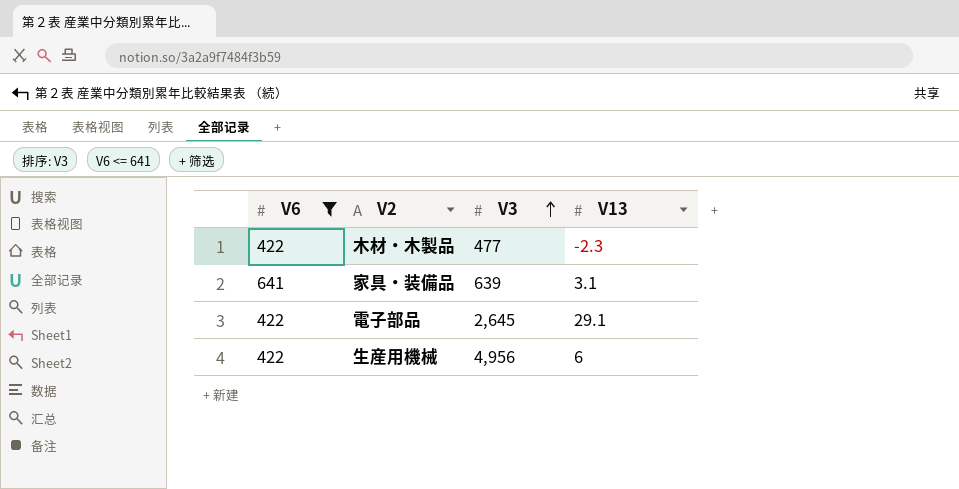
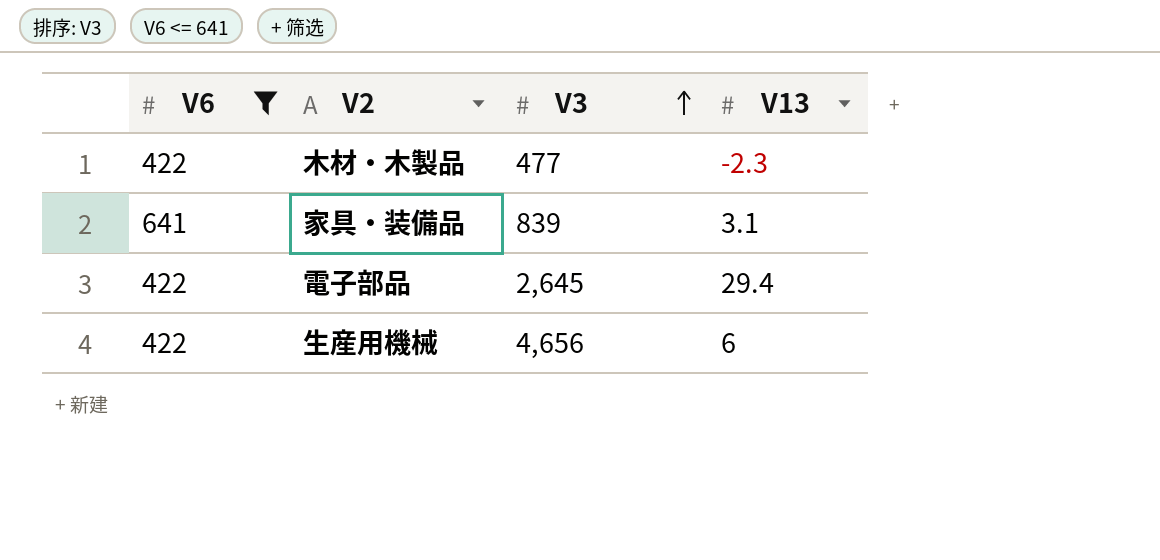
家具・装備品 | V3: 639 -> 839
電子部品 | V13: 29.1 -> 29.4
生産用機械 | V3: 4,956 -> 4,656

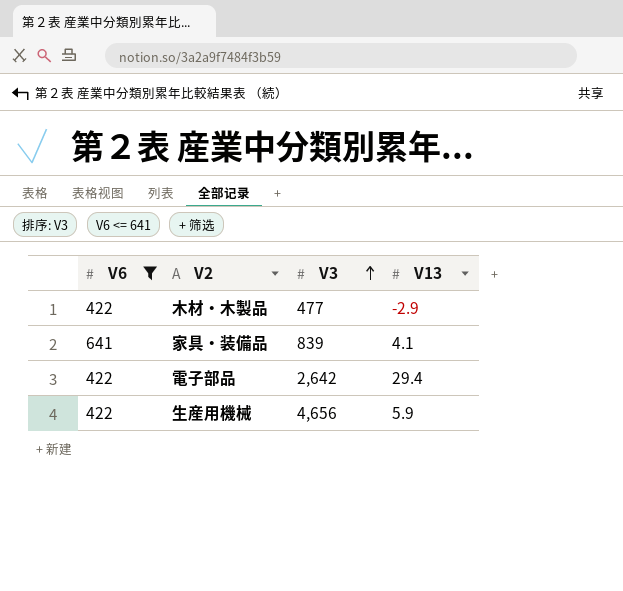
木材・木製品 | V13: -2.3 -> -2.9
家具・装備品 | V13: 3.1 -> 4.1
電子部品 | V3: 2,645 -> 2,642
生産用機械 | V13: 6 -> 5.9

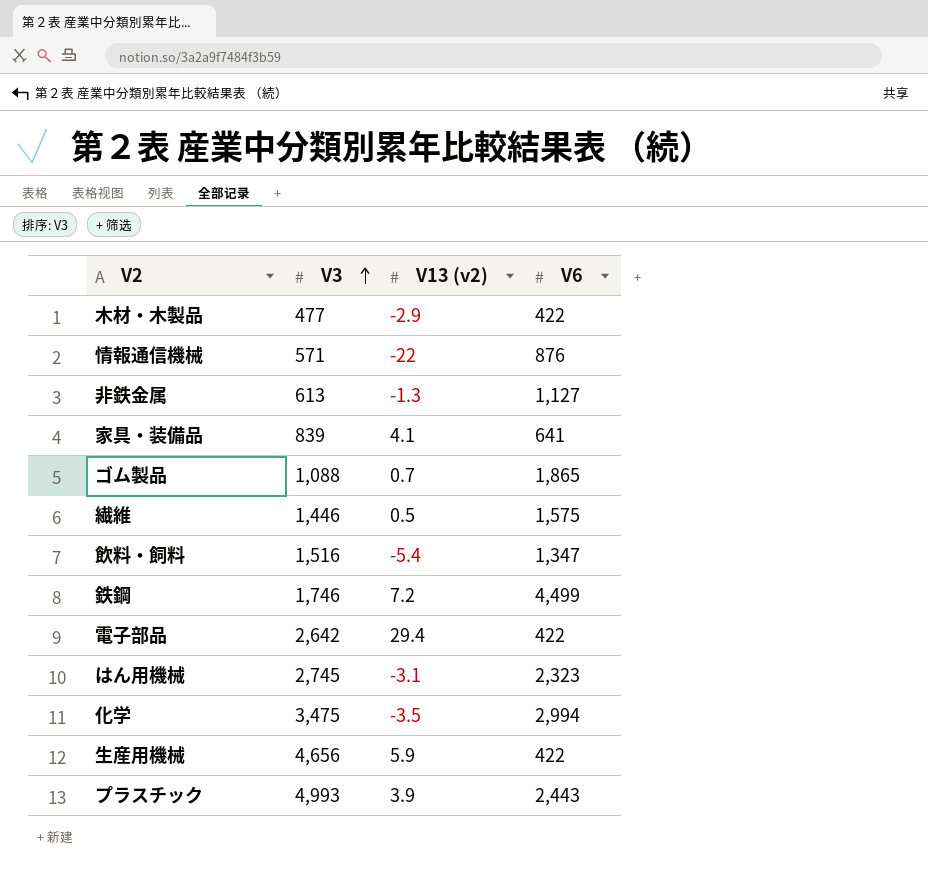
filter: V6 <= 641 -> none
column name: V13 -> V13 (v2)
column V6 | position: 1 -> 4

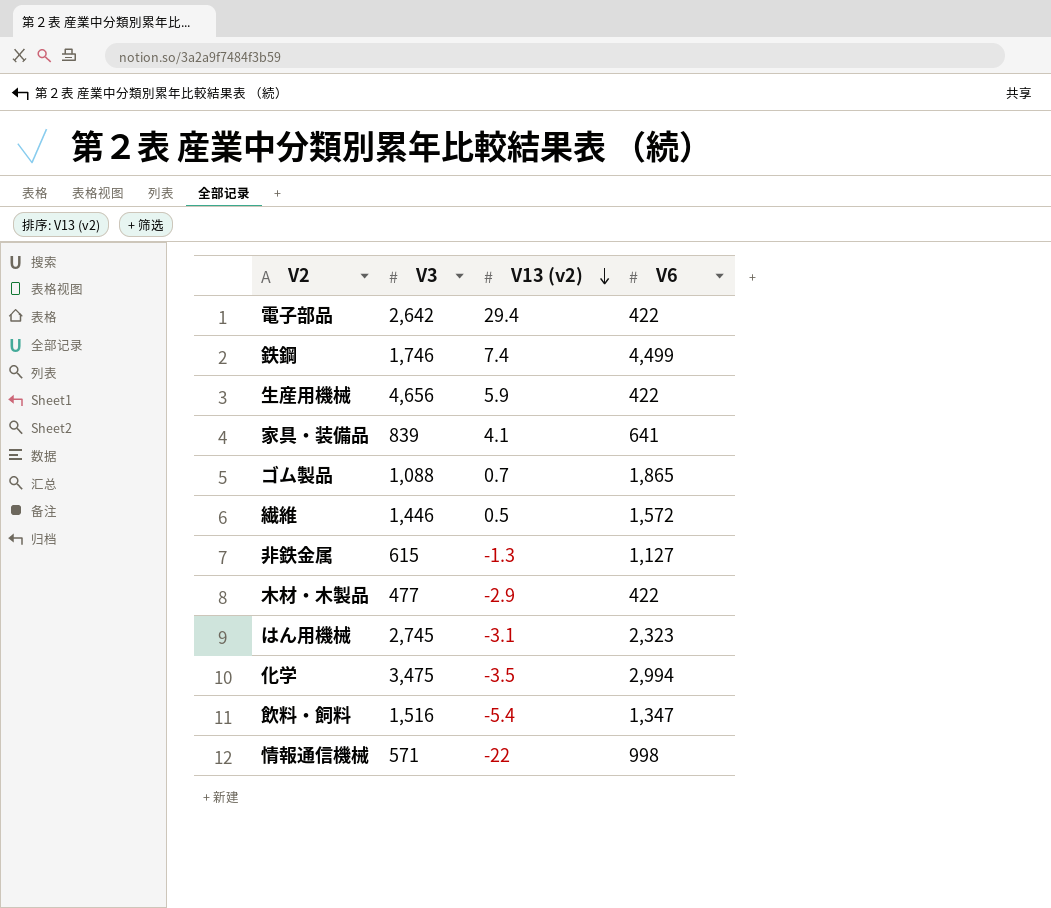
row order: V3 ascending -> V13 (v2) descending
row プラスチック: 4,993 | 3.9 | 2,443 -> none
鉄鋼 | V13 (v2): 7.2 -> 7.4
繊維 | V6: 1,575 -> 1,572
非鉄金属 | V3: 613 -> 615
情報通信機械 | V6: 876 -> 998

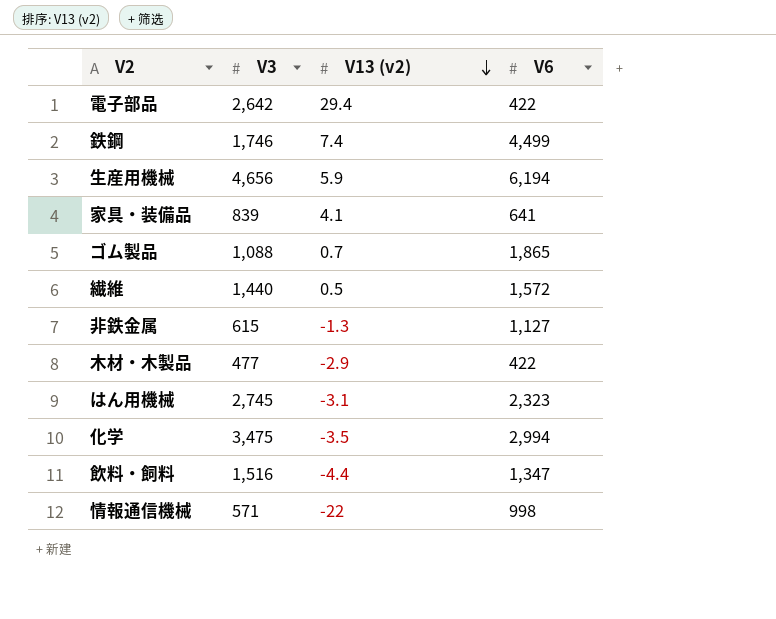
生産用機械 | V6: 422 -> 6,194
繊維 | V3: 1,446 -> 1,440
飲料・飼料 | V13 (v2): -5.4 -> -4.4

